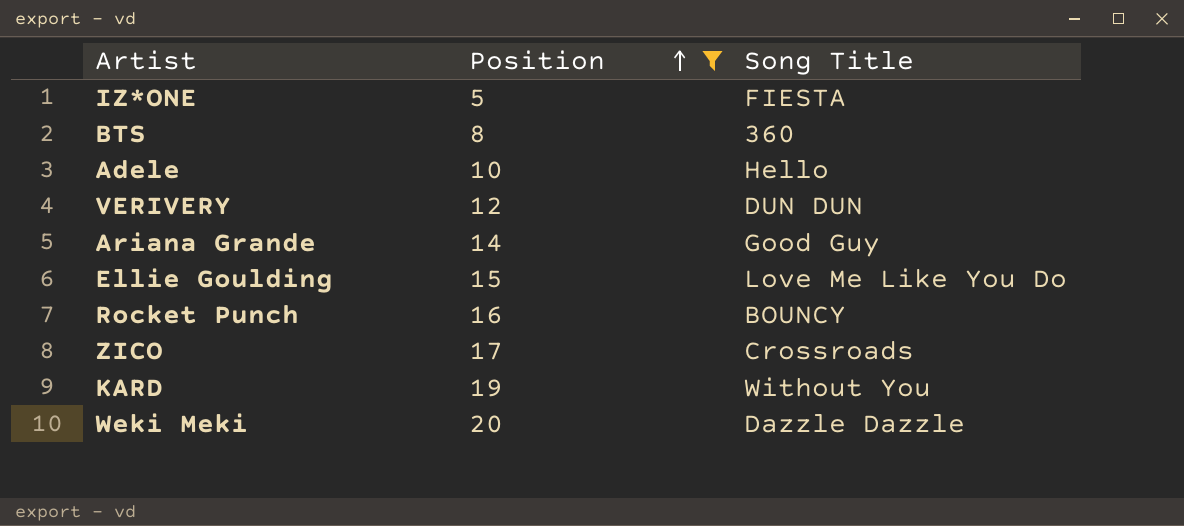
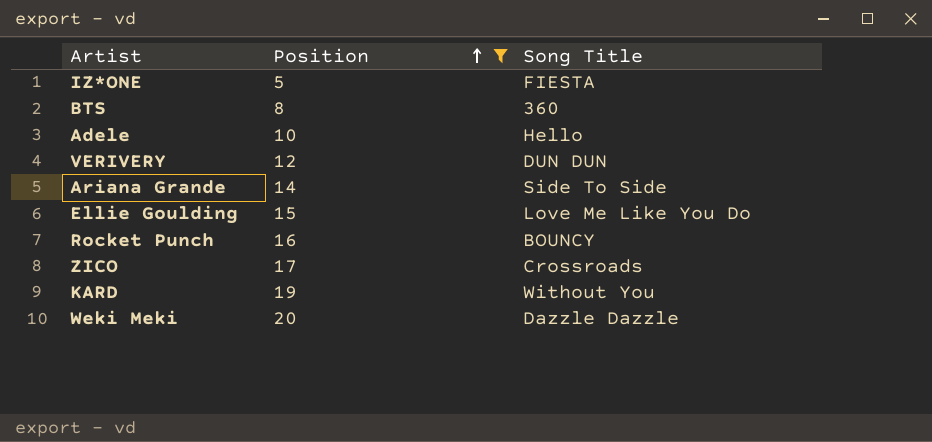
Ariana Grande | Song Title: Good Guy -> Side To Side

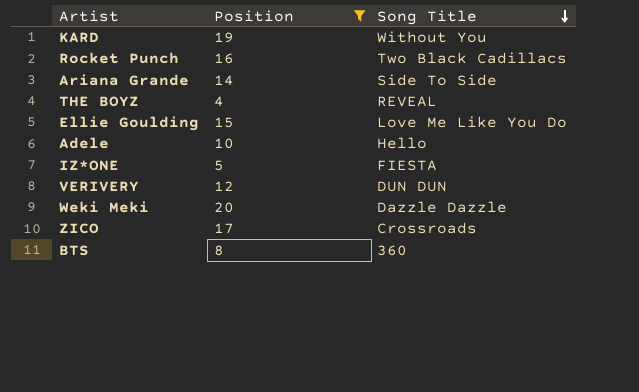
row order: Position ascending -> Song Title descending
Rocket Punch | Song Title: BOUNCY -> Two Black Cadillacs
row THE BOYZ: none -> 4 | REVEAL

